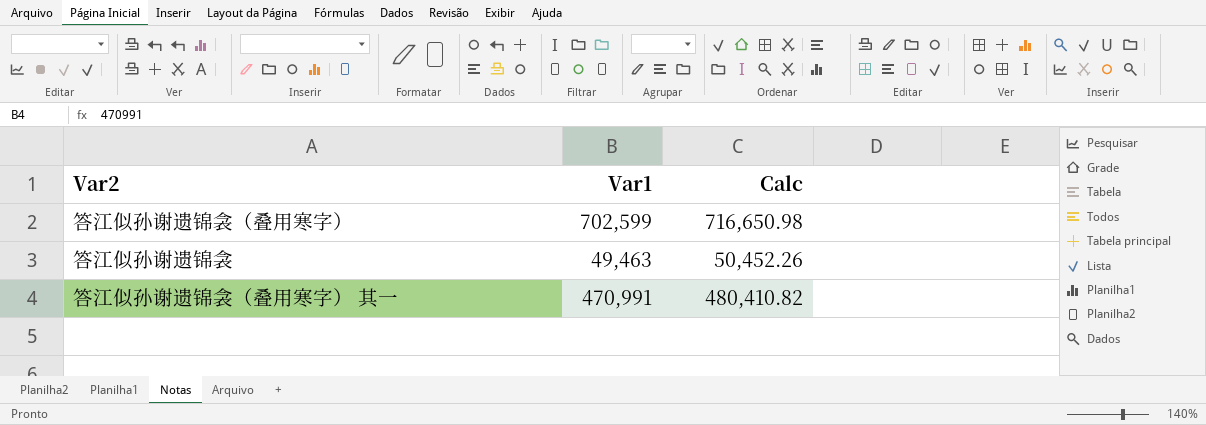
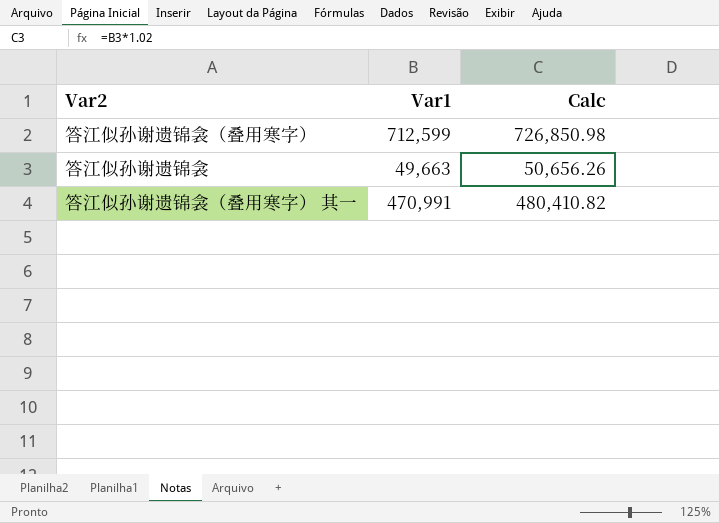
答江似孙谢遗锦衾（叠用寒字） | Var1: 702,599 -> 712,599
答江似孙谢遗锦衾（叠用寒字） | Calc: 716,650.98 -> 726,850.98
答江似孙谢遗锦衾 | Var1: 49,463 -> 49,663
答江似孙谢遗锦衾 | Calc: 50,452.26 -> 50,656.26

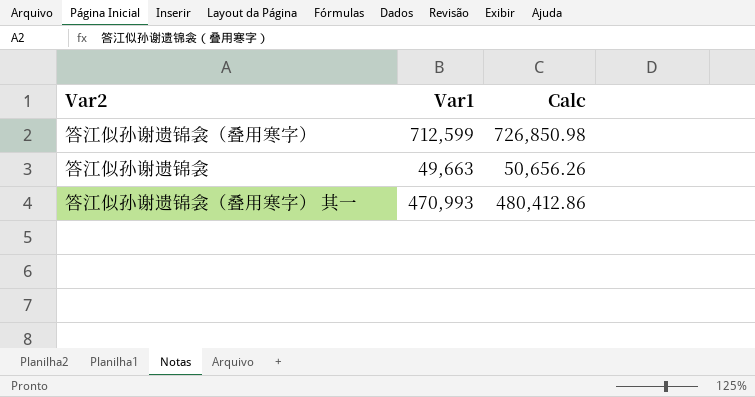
答江似孙谢遗锦衾（叠用寒字） 其一 | Var1: 470,991 -> 470,993
答江似孙谢遗锦衾（叠用寒字） 其一 | Calc: 480,410.82 -> 480,412.86

